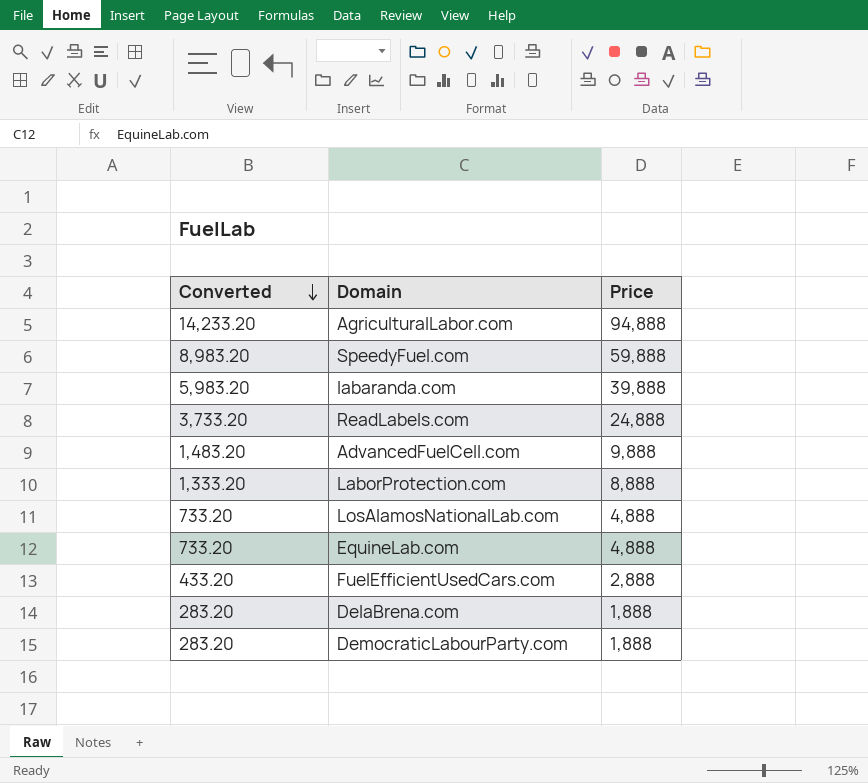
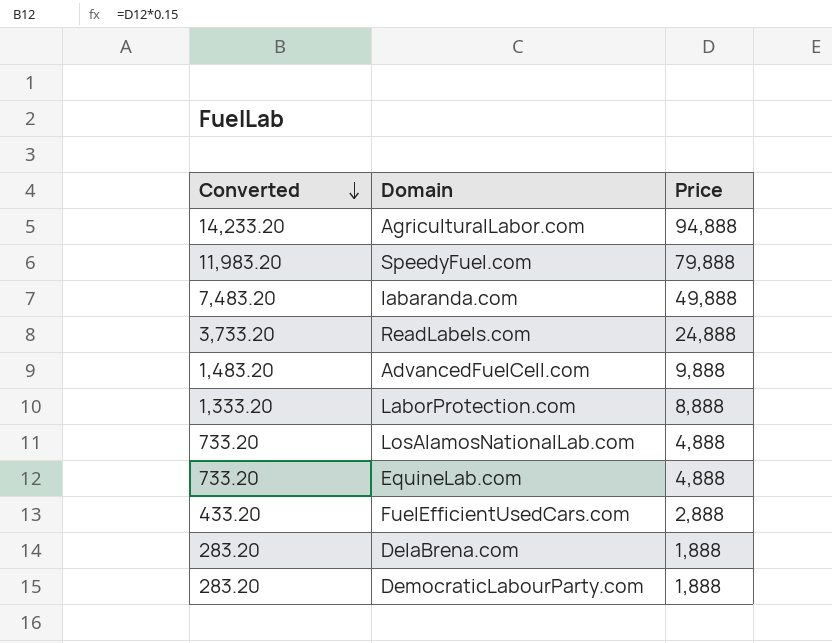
SpeedyFuel.com | Converted: 8,983.20 -> 11,983.20
SpeedyFuel.com | Price: 59,888 -> 79,888
labaranda.com | Converted: 5,983.20 -> 7,483.20
labaranda.com | Price: 39,888 -> 49,888

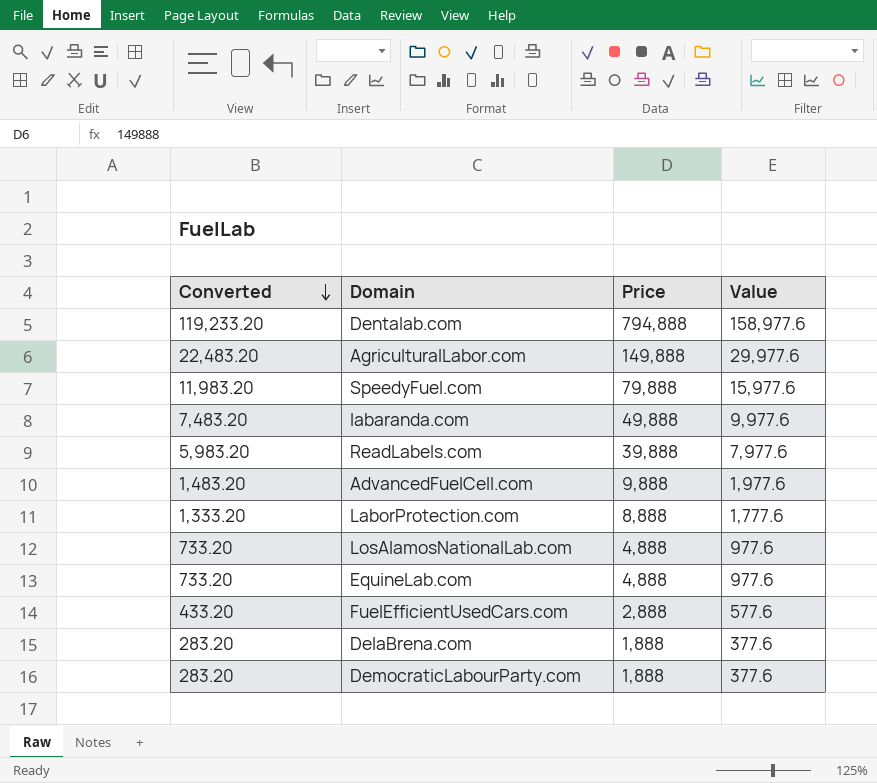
column Value | formula: none -> [Price] * 0.2
row Dentalab.com: none -> 119,233.20 | 794,888 | 158,977.6
AgriculturalLabor.com | Converted: 14,233.20 -> 22,483.20
AgriculturalLabor.com | Price: 94,888 -> 149,888
ReadLabels.com | Converted: 3,733.20 -> 5,983.20
ReadLabels.com | Price: 24,888 -> 39,888

